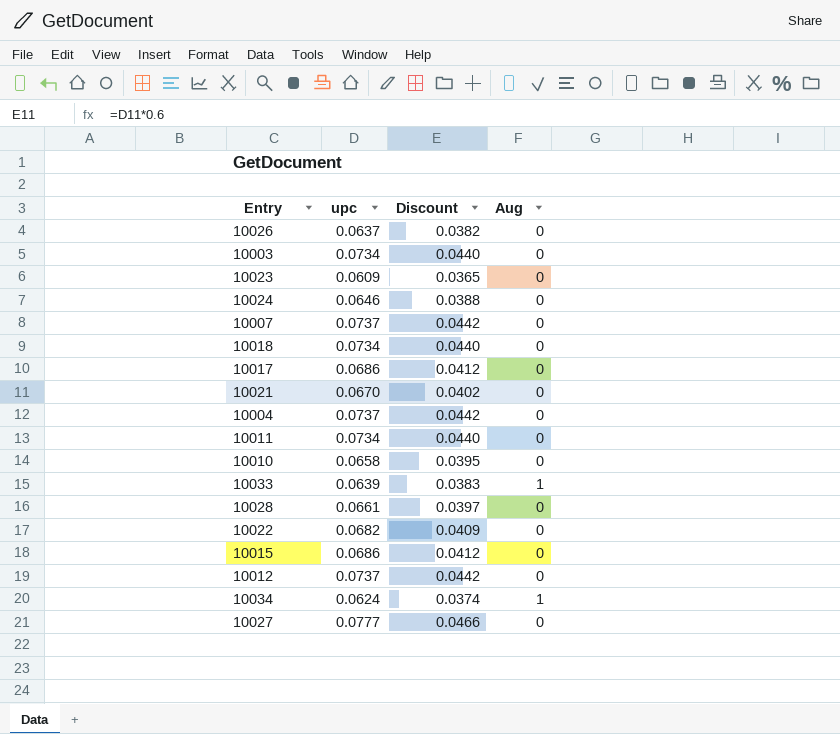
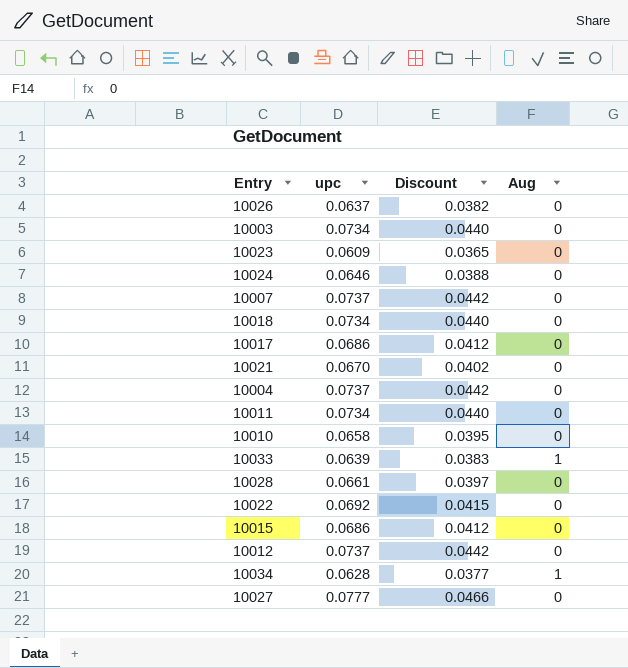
10022 | upc: 0.0682 -> 0.0692
10022 | Discount: 0.0409 -> 0.0415
10034 | upc: 0.0624 -> 0.0628
10034 | Discount: 0.0374 -> 0.0377

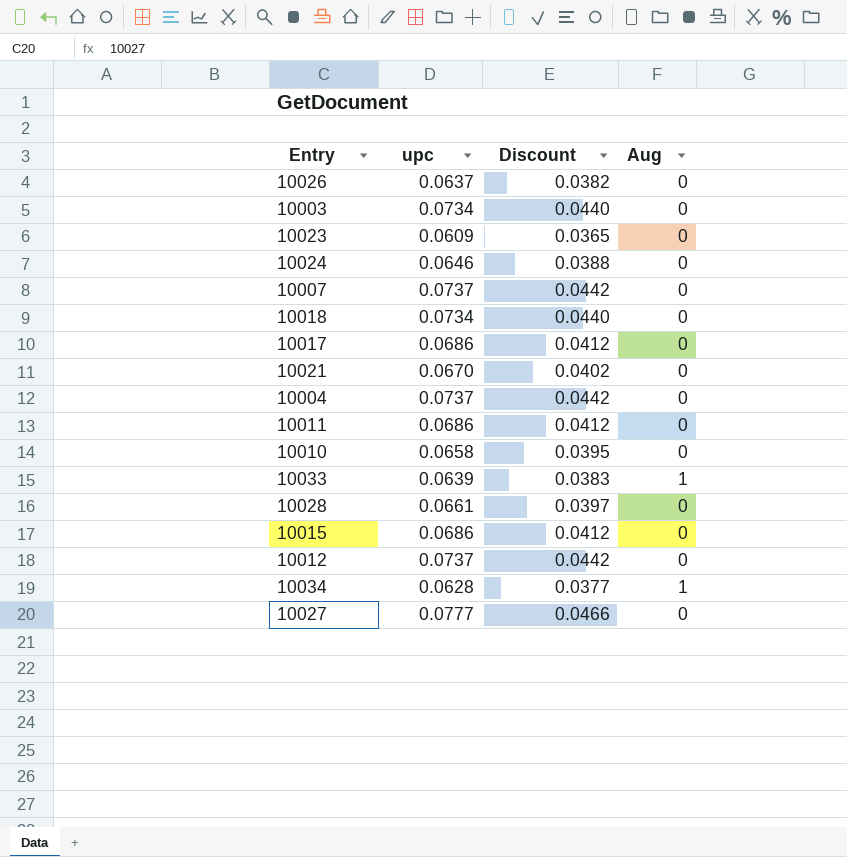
row 10022: 0.0692 | 0.0415 | 0 -> none
10011 | upc: 0.0734 -> 0.0686
10011 | Discount: 0.0440 -> 0.0412

